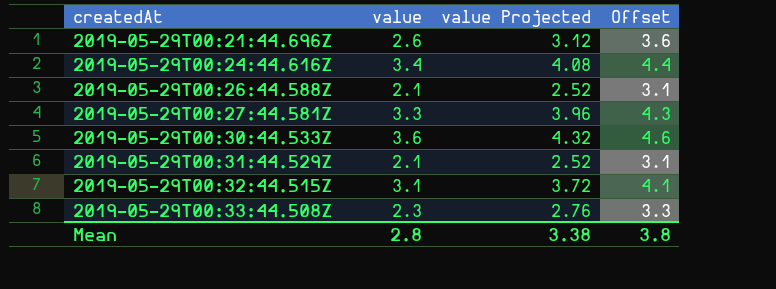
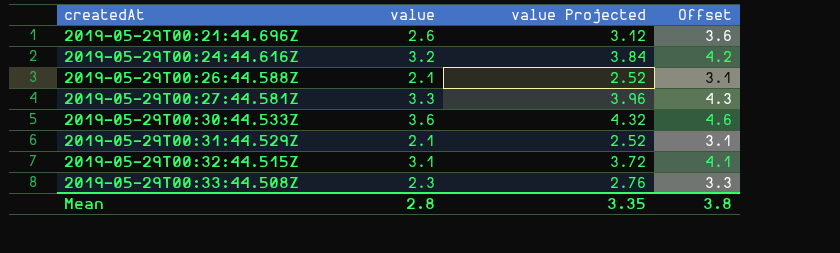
2019-05-29T00:24:44.616Z | value: 3.4 -> 3.2
2019-05-29T00:24:44.616Z | value Projected: 4.08 -> 3.84
2019-05-29T00:24:44.616Z | Offset: 4.4 -> 4.2
Mean | value Projected: 3.38 -> 3.35

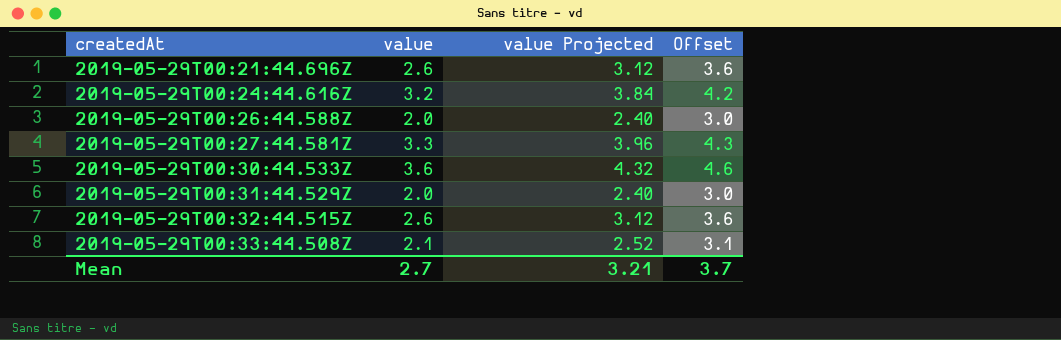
2019-05-29T00:26:44.588Z | value: 2.1 -> 2.0
2019-05-29T00:26:44.588Z | value Projected: 2.52 -> 2.40
2019-05-29T00:26:44.588Z | Offset: 3.1 -> 3.0
2019-05-29T00:31:44.529Z | value: 2.1 -> 2.0
2019-05-29T00:31:44.529Z | value Projected: 2.52 -> 2.40
2019-05-29T00:31:44.529Z | Offset: 3.1 -> 3.0
2019-05-29T00:32:44.515Z | value: 3.1 -> 2.6
2019-05-29T00:32:44.515Z | value Projected: 3.72 -> 3.12
2019-05-29T00:32:44.515Z | Offset: 4.1 -> 3.6
2019-05-29T00:33:44.508Z | value: 2.3 -> 2.1
2019-05-29T00:33:44.508Z | value Projected: 2.76 -> 2.52
2019-05-29T00:33:44.508Z | Offset: 3.3 -> 3.1
Mean | value: 2.8 -> 2.7
Mean | value Projected: 3.35 -> 3.21
Mean | Offset: 3.8 -> 3.7

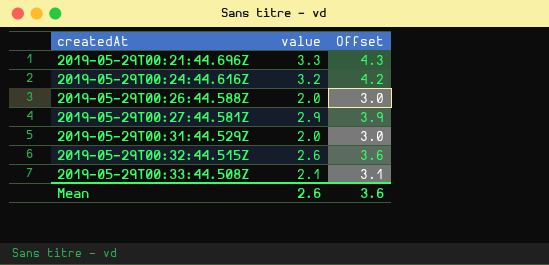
column value Projected | formula: [value] * 1.2 -> none
row 2019-05-29T00:30:44.533Z: 3.6 | 4.32 | 4.6 -> none
2019-05-29T00:21:44.696Z | value: 2.6 -> 3.3
2019-05-29T00:21:44.696Z | Offset: 3.6 -> 4.3
2019-05-29T00:27:44.581Z | value: 3.3 -> 2.9
2019-05-29T00:27:44.581Z | Offset: 4.3 -> 3.9
Mean | value: 2.7 -> 2.6
Mean | Offset: 3.7 -> 3.6

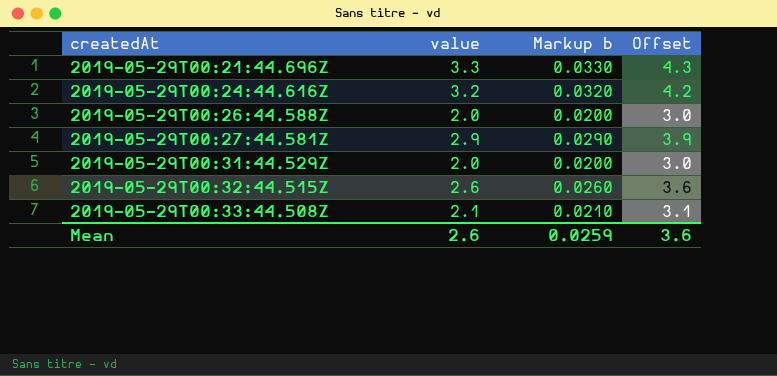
column Markup b | formula: none -> [value] * 0.01

